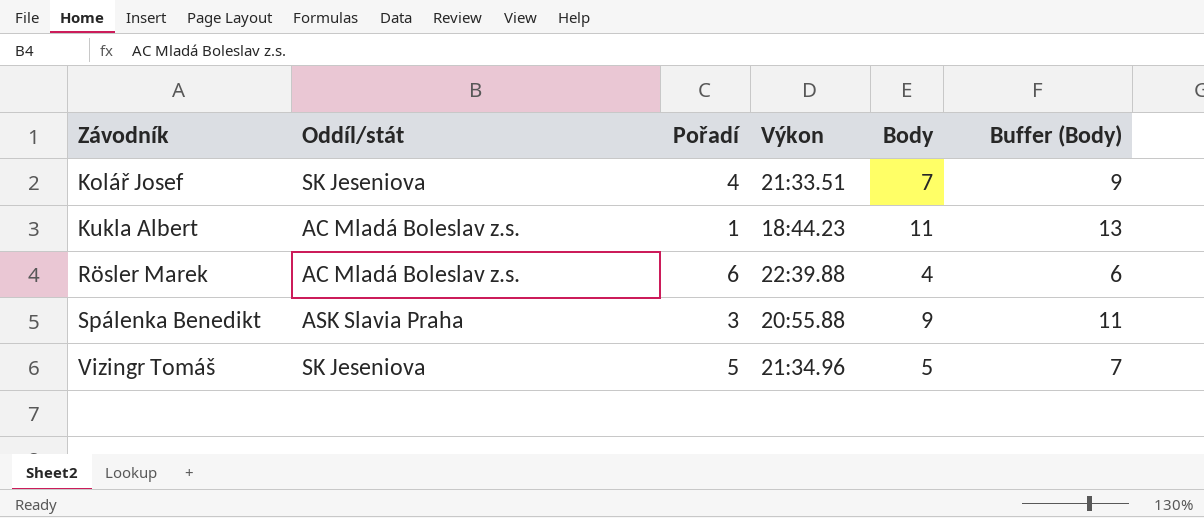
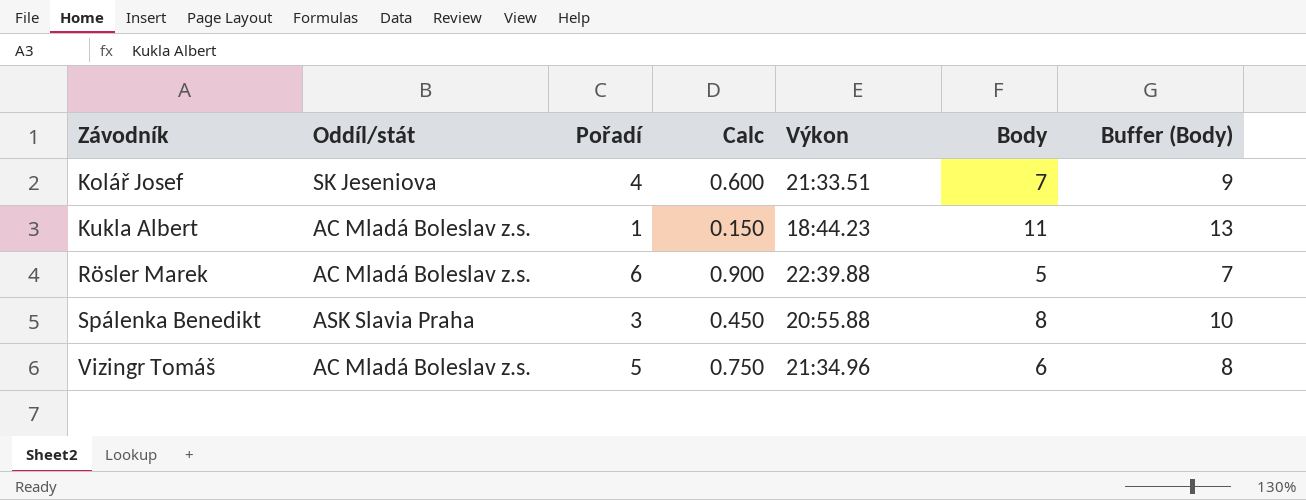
column Calc | formula: none -> [Pořadí] * 0.15
Rösler Marek | Body: 4 -> 5
Rösler Marek | Buffer (Body): 6 -> 7
Spálenka Benedikt | Body: 9 -> 8
Spálenka Benedikt | Buffer (Body): 11 -> 10
Vizingr Tomáš | Oddíl/stát: SK Jeseniova -> AC Mladá Boleslav z.s.
Vizingr Tomáš | Body: 5 -> 6
Vizingr Tomáš | Buffer (Body): 7 -> 8

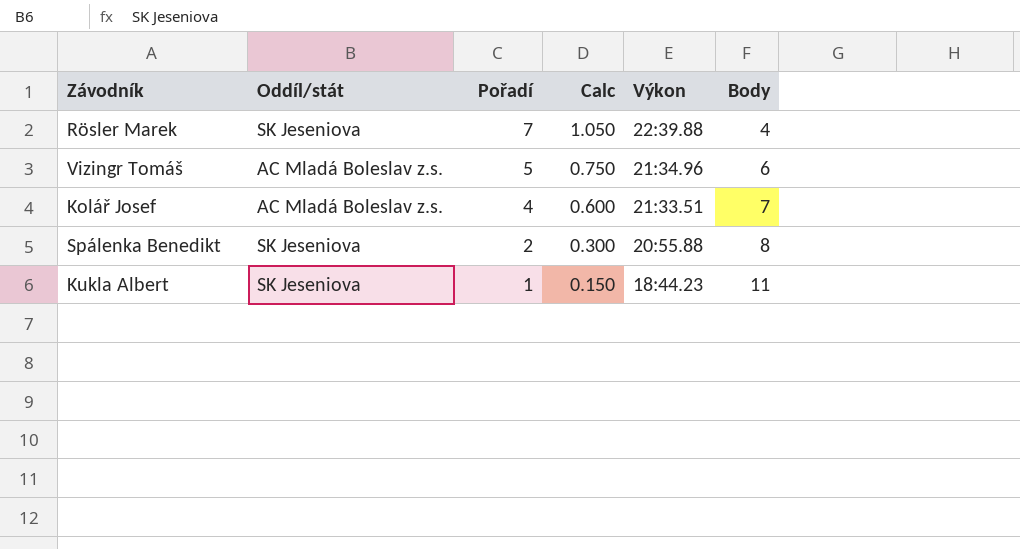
row order: Závodník ascending -> Pořadí descending
column Buffer (Body) | formula: [Body] + 2 -> none
Rösler Marek | Oddíl/stát: AC Mladá Boleslav z.s. -> SK Jeseniova
Rösler Marek | Pořadí: 6 -> 7
Rösler Marek | Calc: 0.900 -> 1.050
Rösler Marek | Body: 5 -> 4
Kolář Josef | Oddíl/stát: SK Jeseniova -> AC Mladá Boleslav z.s.
Spálenka Benedikt | Oddíl/stát: ASK Slavia Praha -> SK Jeseniova
Spálenka Benedikt | Pořadí: 3 -> 2
Spálenka Benedikt | Calc: 0.450 -> 0.300
Kukla Albert | Oddíl/stát: AC Mladá Boleslav z.s. -> SK Jeseniova

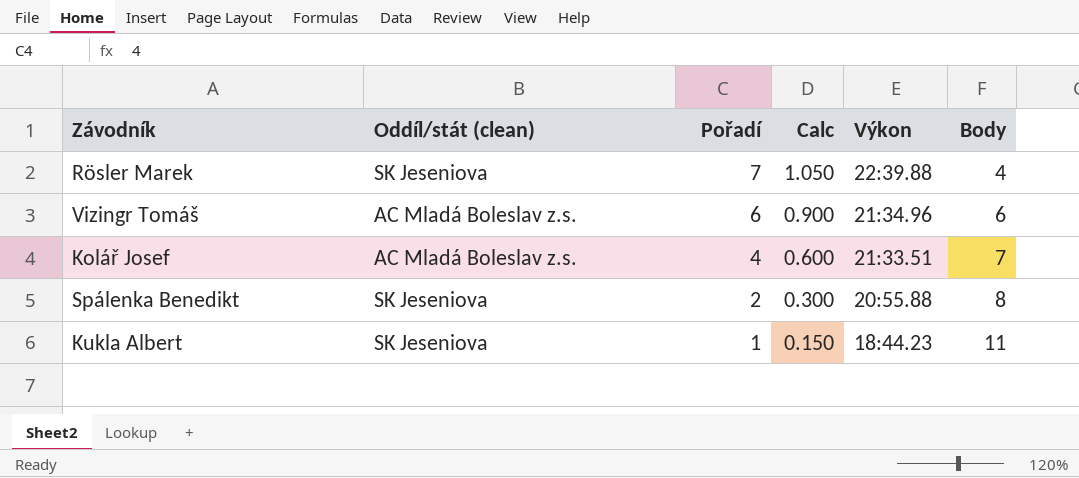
column name: Oddíl/stát -> Oddíl/stát (clean)
Vizingr Tomáš | Pořadí: 5 -> 6
Vizingr Tomáš | Calc: 0.750 -> 0.900

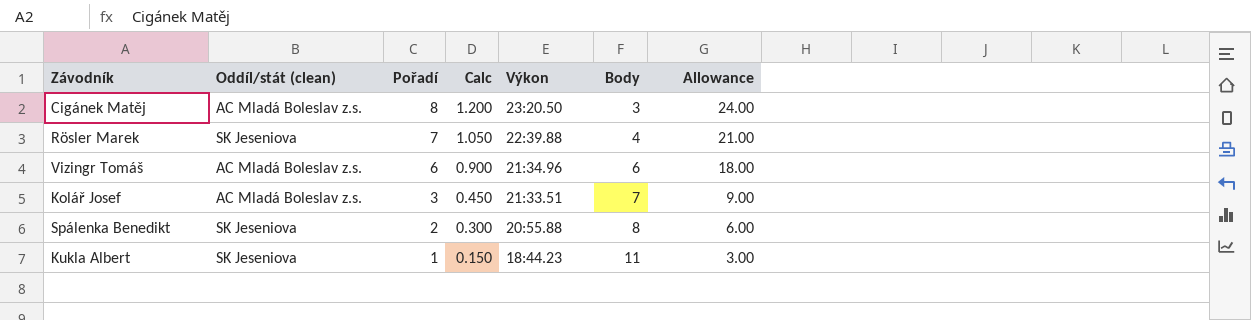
column Allowance | formula: none -> [Pořadí] * 3
row Cigánek Matěj: none -> AC Mladá Boleslav z.s. | 8 | 1.200 | 23:20.50 | 3 | 24.00
Kolář Josef | Pořadí: 4 -> 3
Kolář Josef | Calc: 0.600 -> 0.450

